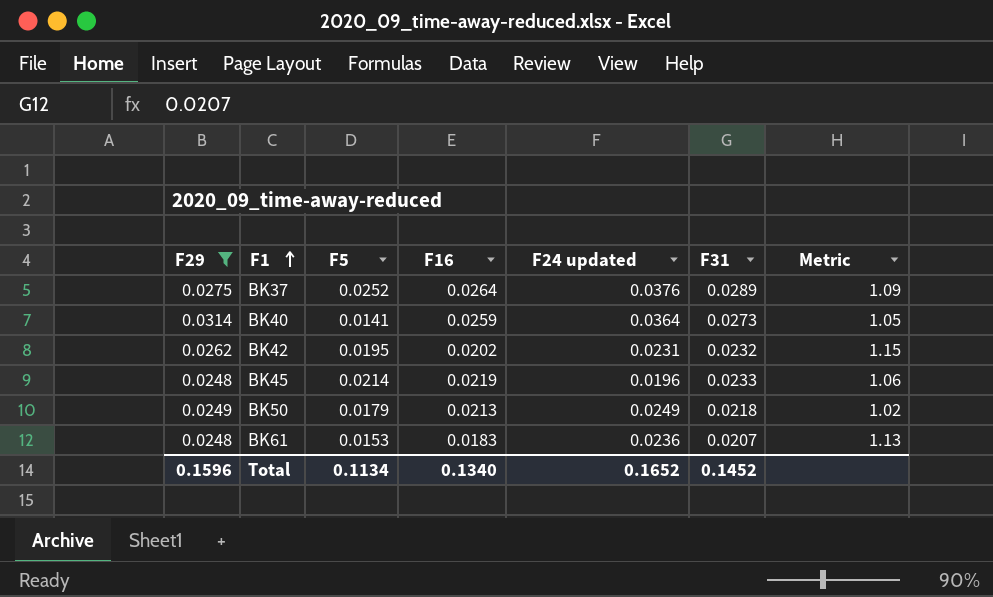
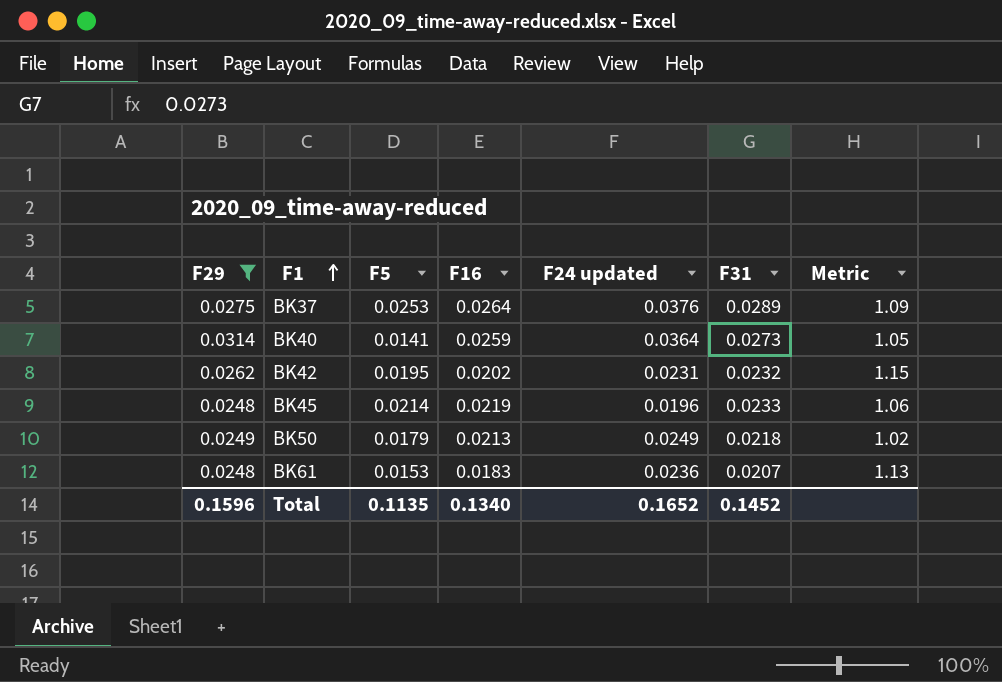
BK37 | F5: 0.0252 -> 0.0253
Total | F5: 0.1134 -> 0.1135

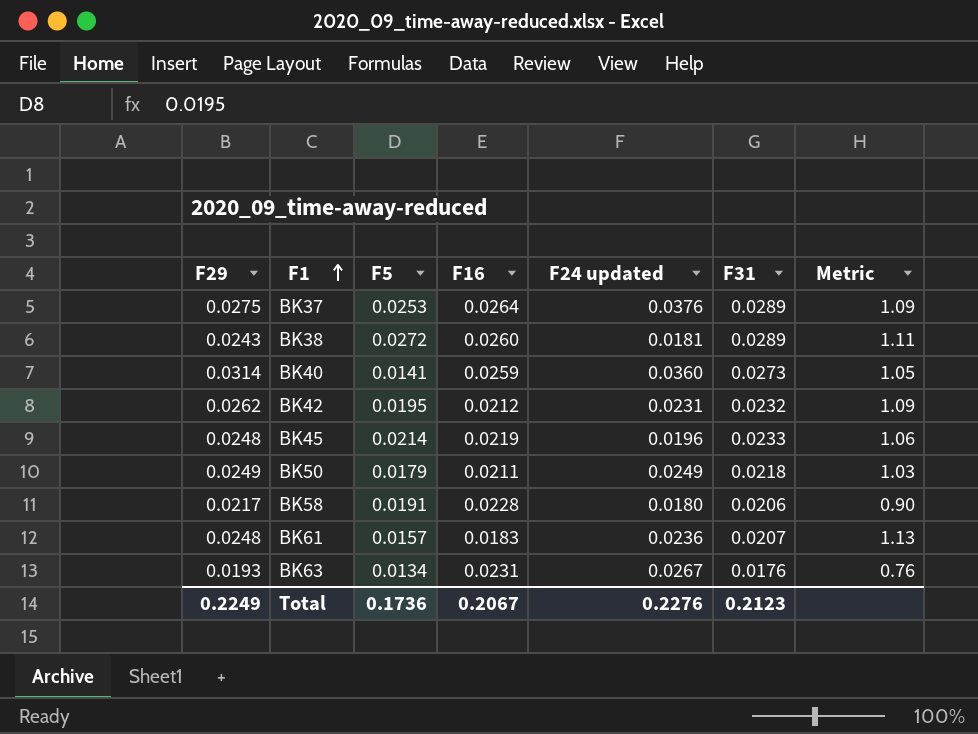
filter: F29 >= 0.0248 -> none
BK40 | F24 updated: 0.0364 -> 0.0360
BK42 | F16: 0.0202 -> 0.0212
BK42 | Metric: 1.15 -> 1.09
BK50 | F16: 0.0213 -> 0.0211
BK50 | Metric: 1.02 -> 1.03
BK61 | F5: 0.0153 -> 0.0157
Total | F29: 0.1596 -> 0.2249
Total | F5: 0.1135 -> 0.1736
Total | F16: 0.1340 -> 0.2067
Total | F24 updated: 0.1652 -> 0.2276
Total | F31: 0.1452 -> 0.2123

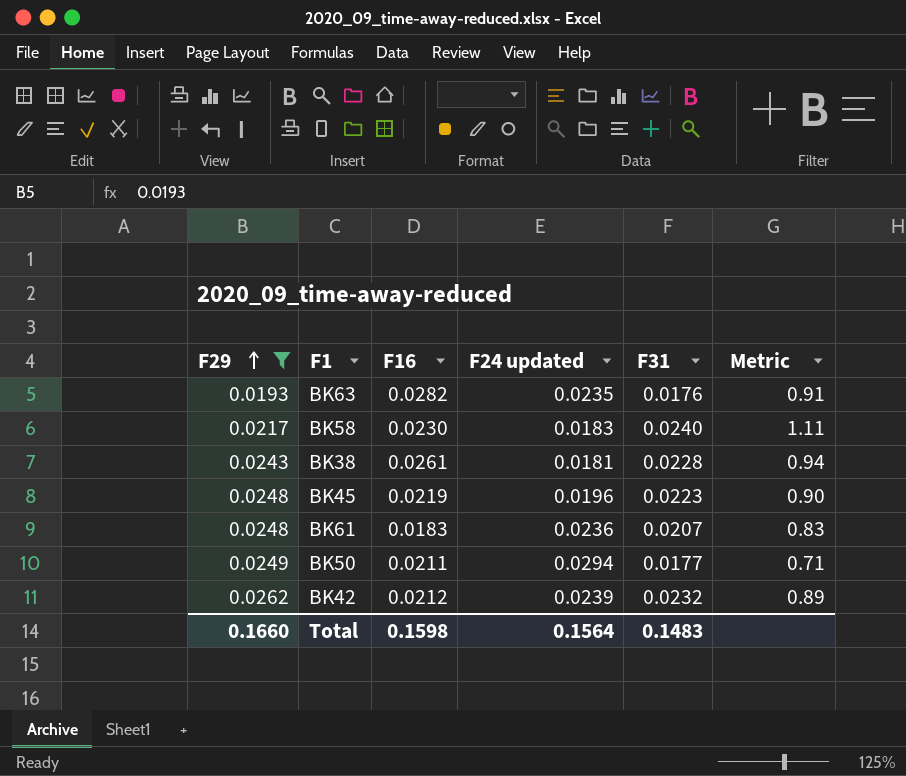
filter: none -> F29 <= 0.0262
row order: F1 ascending -> F29 ascending
column F5 | position: 3 -> none
column Metric | formula: [F31] / [F16] -> [F31] / [F29]
BK63 | F16: 0.0231 -> 0.0282
BK63 | F24 updated: 0.0267 -> 0.0235
BK58 | F16: 0.0228 -> 0.0230
BK58 | F24 updated: 0.0180 -> 0.0183
BK58 | F31: 0.0206 -> 0.0240
BK38 | F16: 0.0260 -> 0.0261
BK38 | F31: 0.0289 -> 0.0228
BK45 | F31: 0.0233 -> 0.0223
BK50 | F24 updated: 0.0249 -> 0.0294
BK50 | F31: 0.0218 -> 0.0177
BK42 | F24 updated: 0.0231 -> 0.0239
Total | F29: 0.2249 -> 0.1660
Total | F16: 0.2067 -> 0.1598
Total | F24 updated: 0.2276 -> 0.1564
Total | F31: 0.2123 -> 0.1483

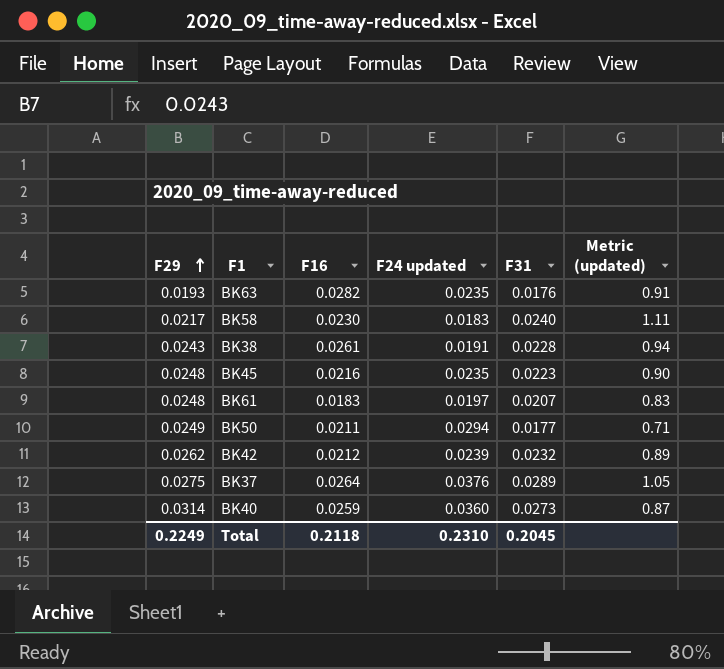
filter: F29 <= 0.0262 -> none
column name: Metric -> Metric (updated)
BK38 | F24 updated: 0.0181 -> 0.0191
BK45 | F16: 0.0219 -> 0.0216
BK45 | F24 updated: 0.0196 -> 0.0235
BK61 | F24 updated: 0.0236 -> 0.0197
Total | F29: 0.1660 -> 0.2249
Total | F16: 0.1598 -> 0.2118
Total | F24 updated: 0.1564 -> 0.2310
Total | F31: 0.1483 -> 0.2045

